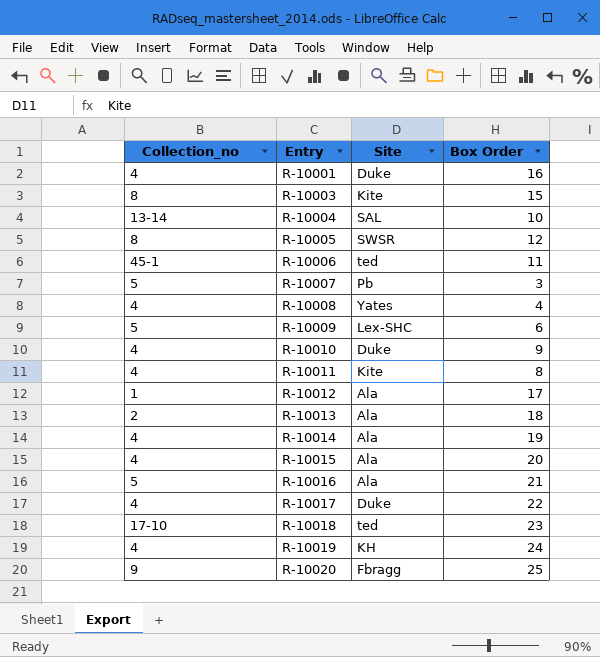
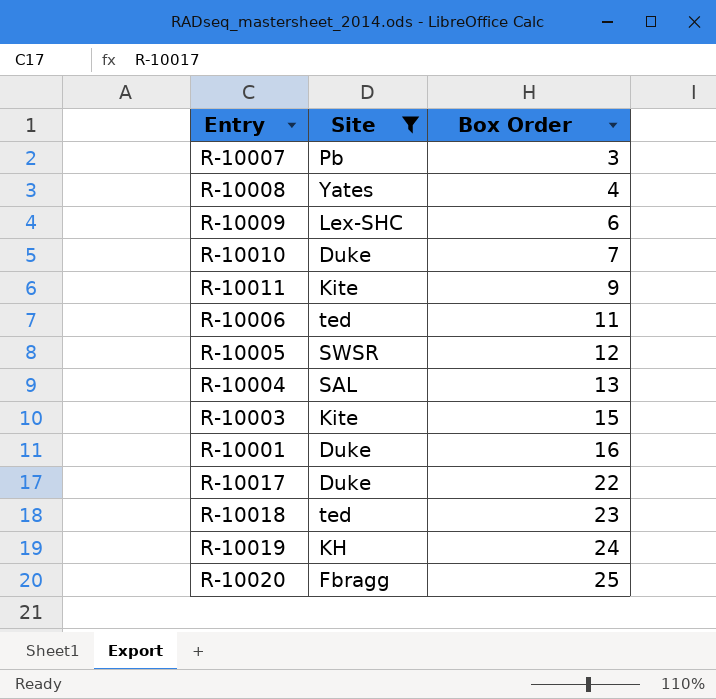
filter: none -> Site != Ala
row order: Entry ascending -> Box Order ascending
column Collection_no | position: 1 -> none
R-10010 | Box Order: 9 -> 7
R-10011 | Box Order: 8 -> 9
R-10004 | Box Order: 10 -> 13

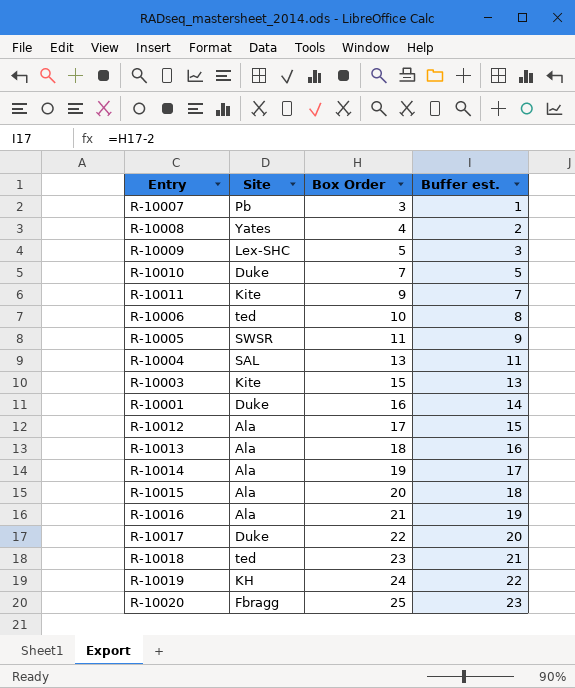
filter: Site != Ala -> none
column Buffer est. | formula: none -> [Box Order] - 2
R-10009 | Box Order: 6 -> 5
R-10006 | Box Order: 11 -> 10
R-10005 | Box Order: 12 -> 11

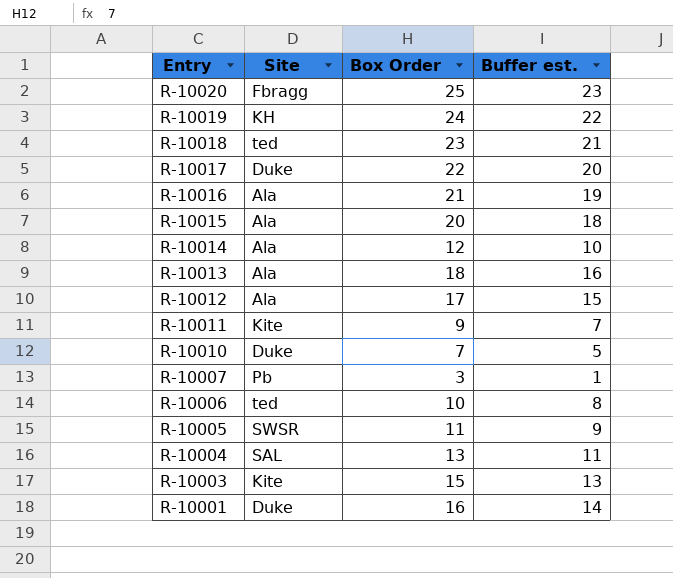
row order: Box Order ascending -> Entry descending
row R-10008: Yates | 4 | 2 -> none
row R-10009: Lex-SHC | 5 | 3 -> none
R-10014 | Box Order: 19 -> 12
R-10014 | Buffer est.: 17 -> 10

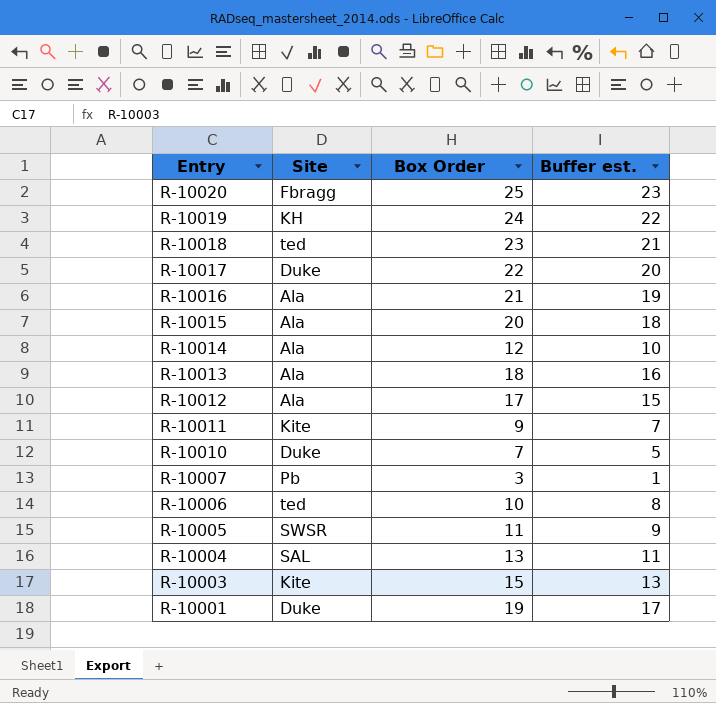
R-10001 | Box Order: 16 -> 19
R-10001 | Buffer est.: 14 -> 17

